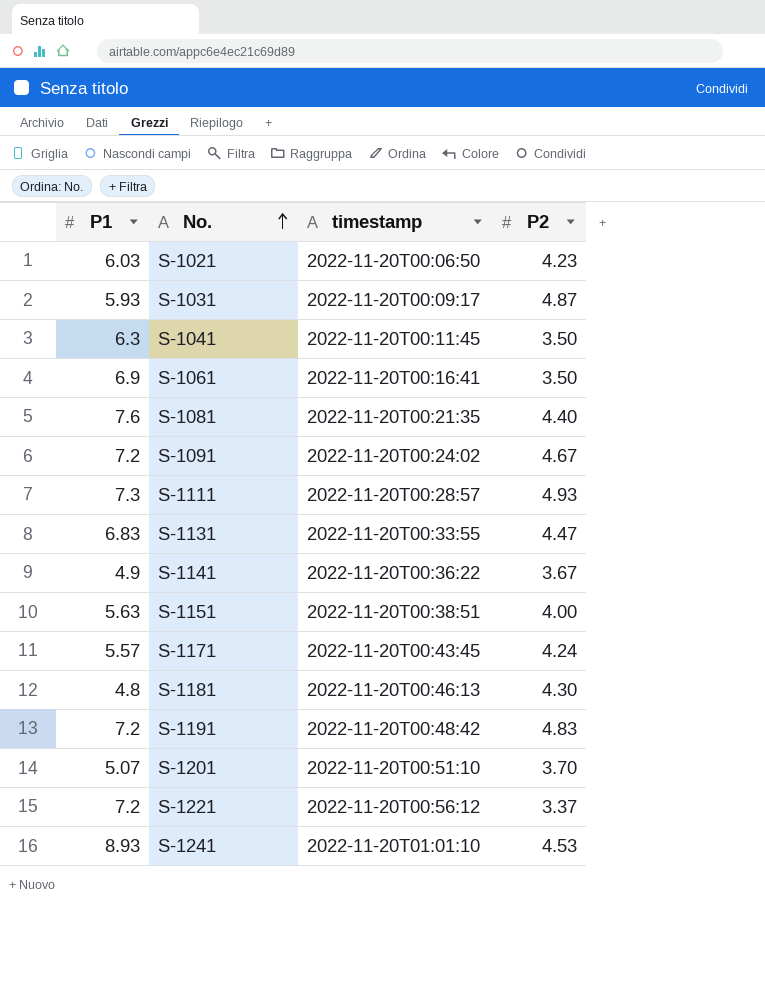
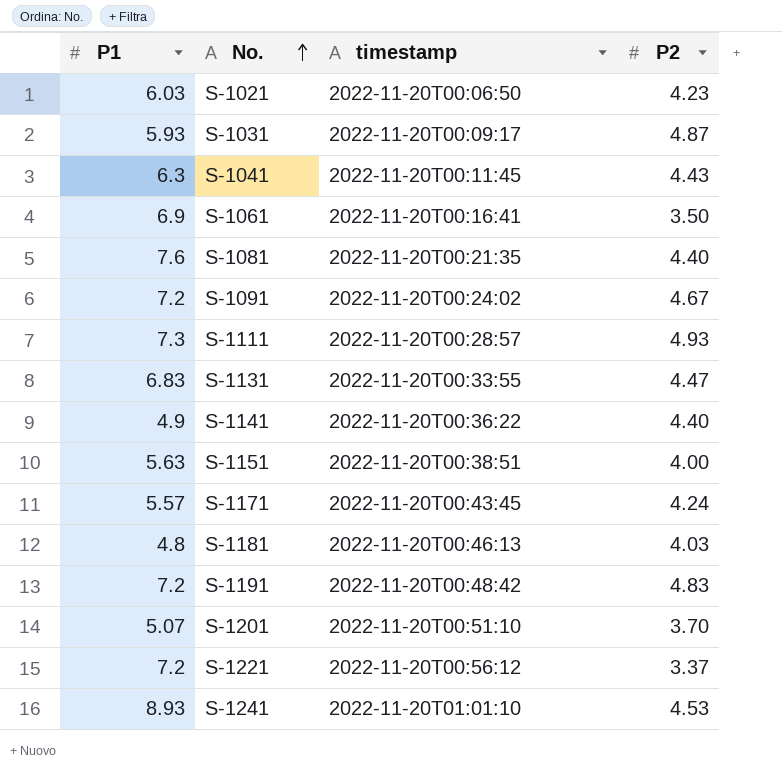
S-1041 | P2: 3.50 -> 4.43
S-1141 | P2: 3.67 -> 4.40
S-1181 | P2: 4.30 -> 4.03

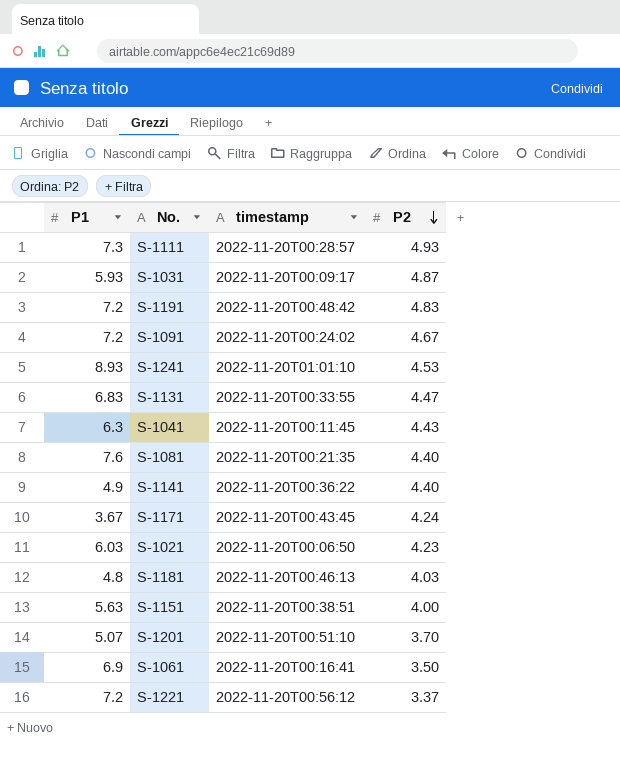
row order: No. ascending -> P2 descending
S-1171 | P1: 5.57 -> 3.67

